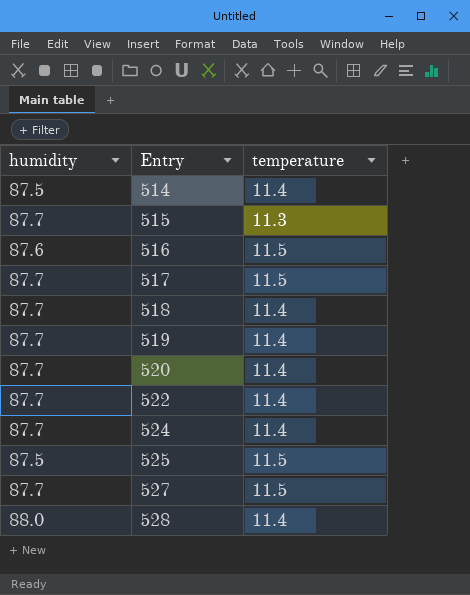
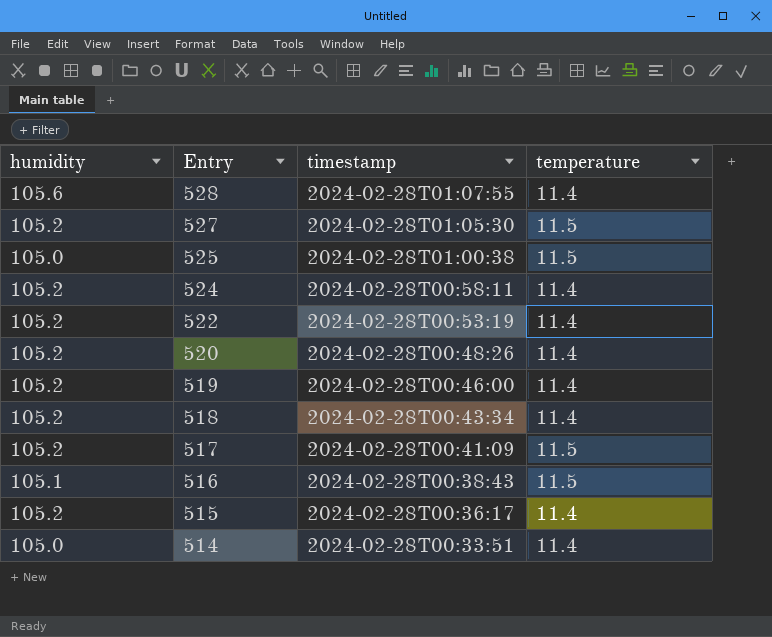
row order: Entry ascending -> Entry descending
column timestamp | position: none -> 3
528 | humidity: 88.0 -> 105.6
527 | humidity: 87.7 -> 105.2
525 | humidity: 87.5 -> 105.0
524 | humidity: 87.7 -> 105.2
522 | humidity: 87.7 -> 105.2
520 | humidity: 87.7 -> 105.2
519 | humidity: 87.7 -> 105.2
518 | humidity: 87.7 -> 105.2
517 | humidity: 87.7 -> 105.2
516 | humidity: 87.6 -> 105.1
515 | humidity: 87.7 -> 105.2
515 | temperature: 11.3 -> 11.4
514 | humidity: 87.5 -> 105.0

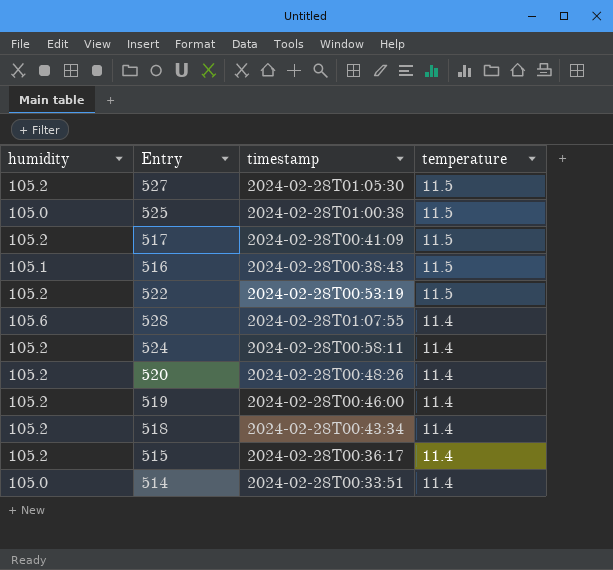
row order: Entry descending -> temperature descending
522 | temperature: 11.4 -> 11.5

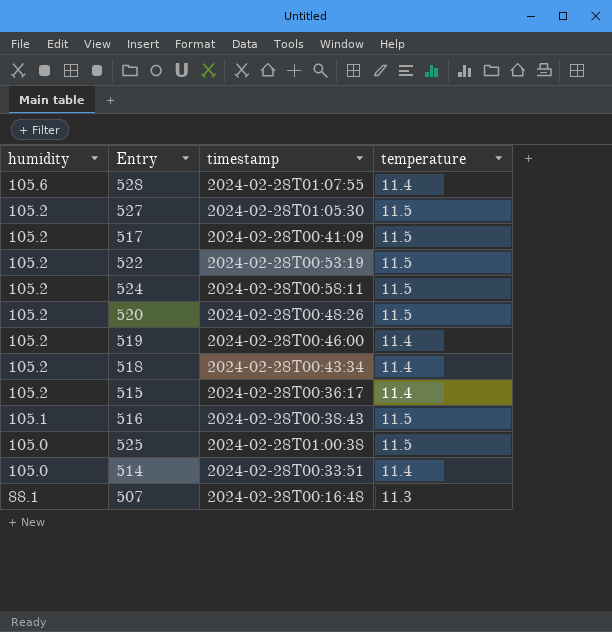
row order: temperature descending -> humidity descending
524 | temperature: 11.4 -> 11.5
520 | temperature: 11.4 -> 11.5
row 507: none -> 88.1 | 2024-02-28T00:16:48 | 11.3

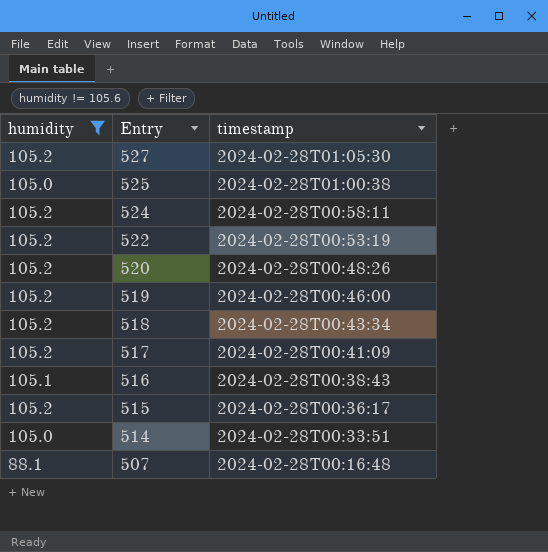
filter: none -> humidity != 105.6
row order: humidity descending -> Entry descending
column temperature | position: 4 -> none

